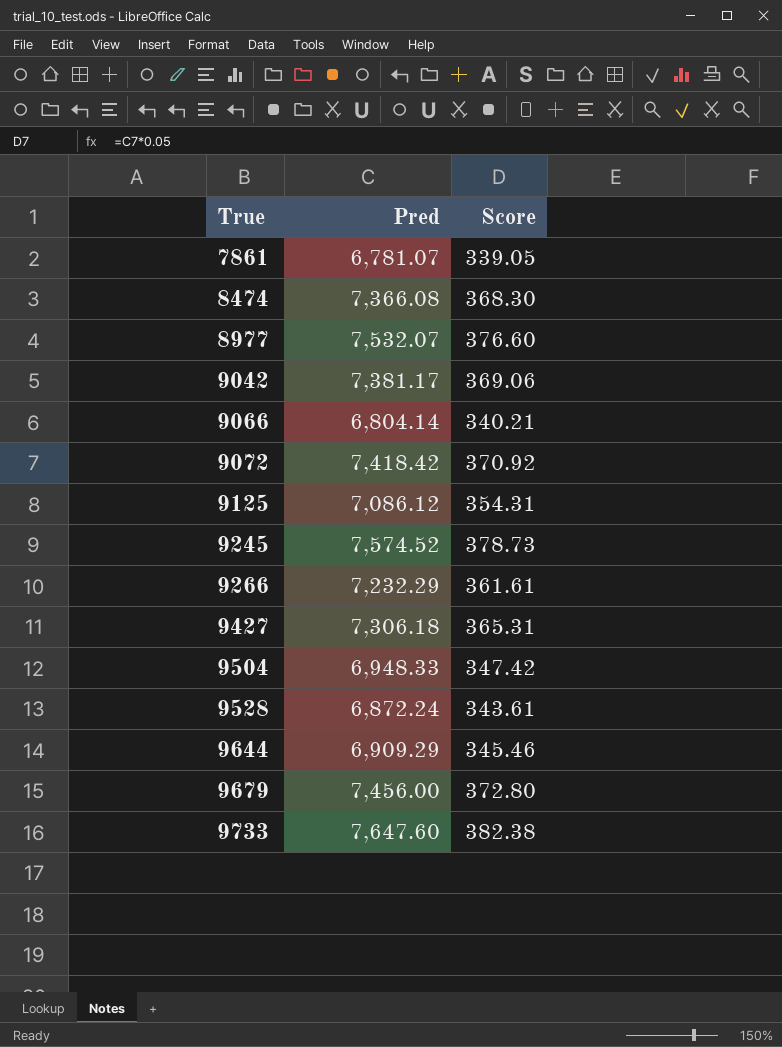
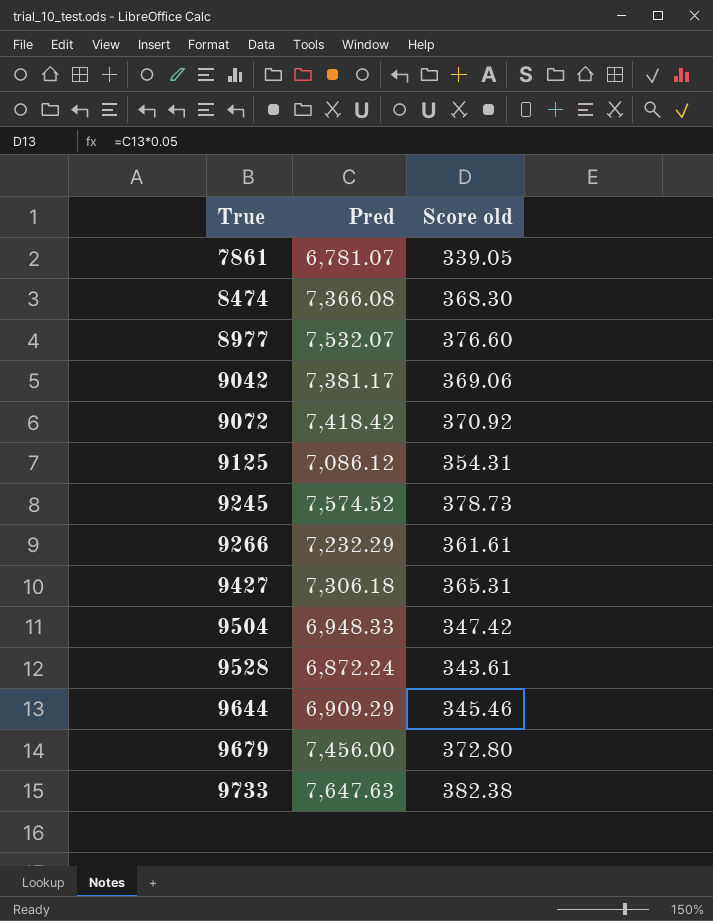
column name: Score -> Score old
row 9066: 6,804.14 | 340.21 -> none
9733 | Pred: 7,647.60 -> 7,647.63

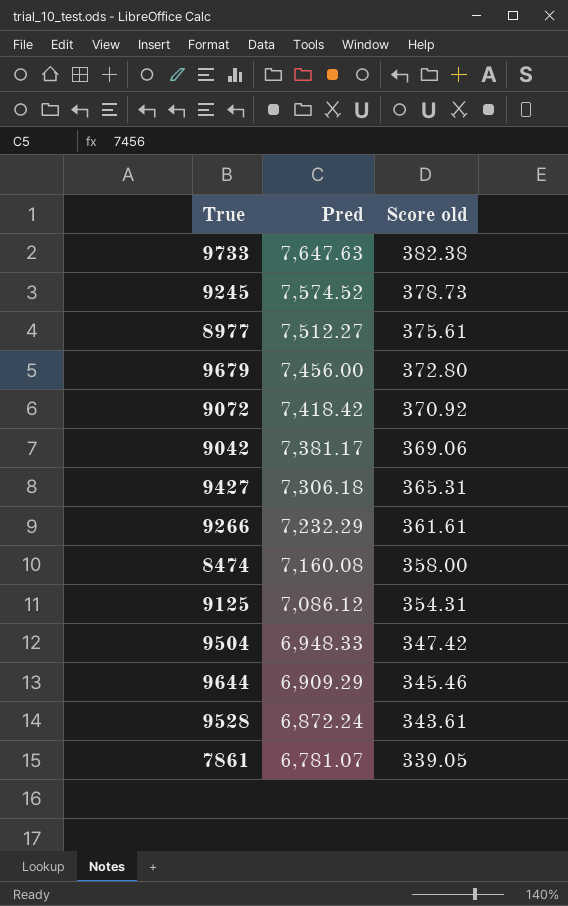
row order: True ascending -> Pred descending
8977 | Pred: 7,532.07 -> 7,512.27
8977 | Score old: 376.60 -> 375.61
8474 | Pred: 7,366.08 -> 7,160.08
8474 | Score old: 368.30 -> 358.00

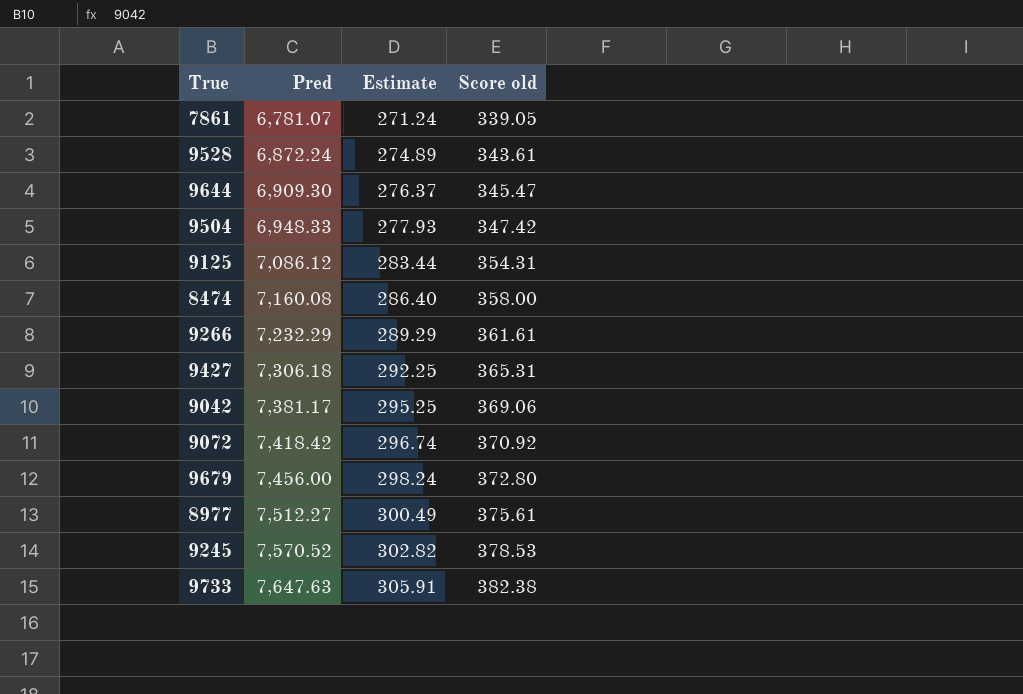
row order: Pred descending -> Pred ascending
column Estimate | formula: none -> [Pred] * 0.04
9644 | Pred: 6,909.29 -> 6,909.30
9644 | Score old: 345.46 -> 345.47
9245 | Pred: 7,574.52 -> 7,570.52
9245 | Score old: 378.73 -> 378.53

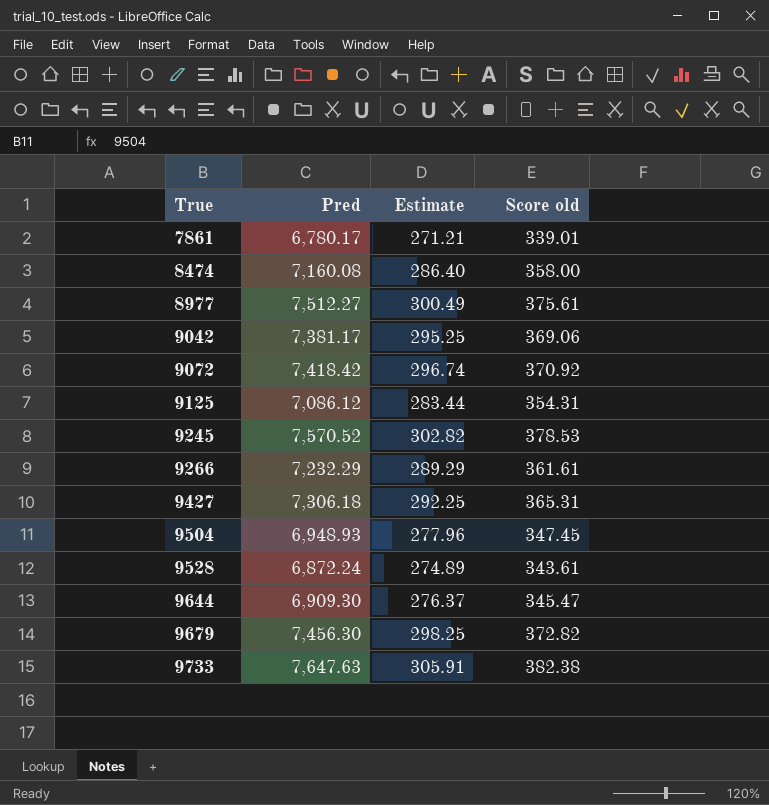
row order: Pred ascending -> True ascending
7861 | Pred: 6,781.07 -> 6,780.17
7861 | Estimate: 271.24 -> 271.21
7861 | Score old: 339.05 -> 339.01
9504 | Pred: 6,948.33 -> 6,948.93
9504 | Estimate: 277.93 -> 277.96
9504 | Score old: 347.42 -> 347.45
9679 | Pred: 7,456.00 -> 7,456.30
9679 | Estimate: 298.24 -> 298.25
9679 | Score old: 372.80 -> 372.82

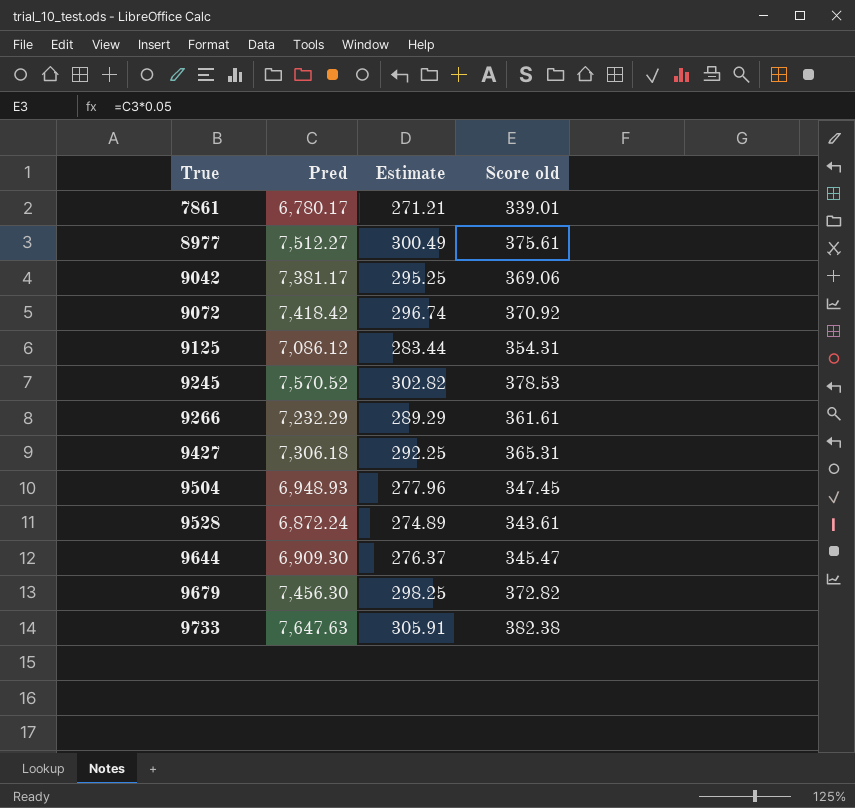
row 8474: 7,160.08 | 286.40 | 358.00 -> none

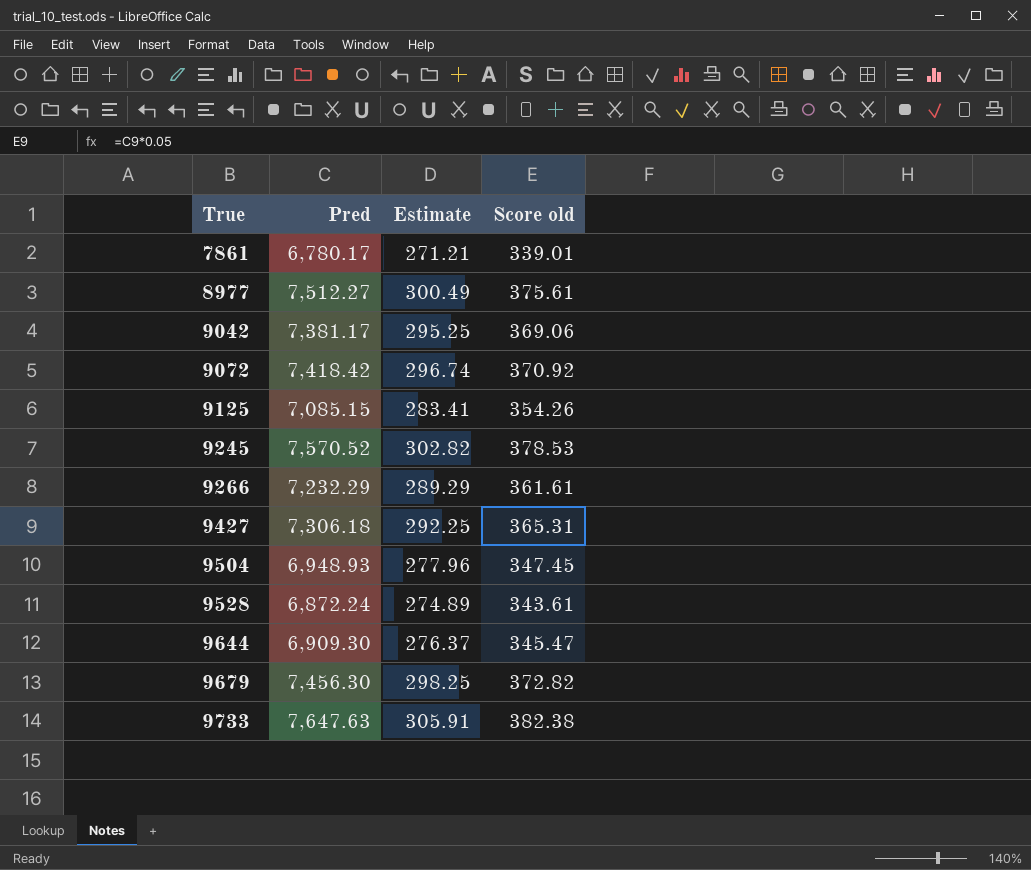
9125 | Pred: 7,086.12 -> 7,085.15
9125 | Estimate: 283.44 -> 283.41
9125 | Score old: 354.31 -> 354.26

